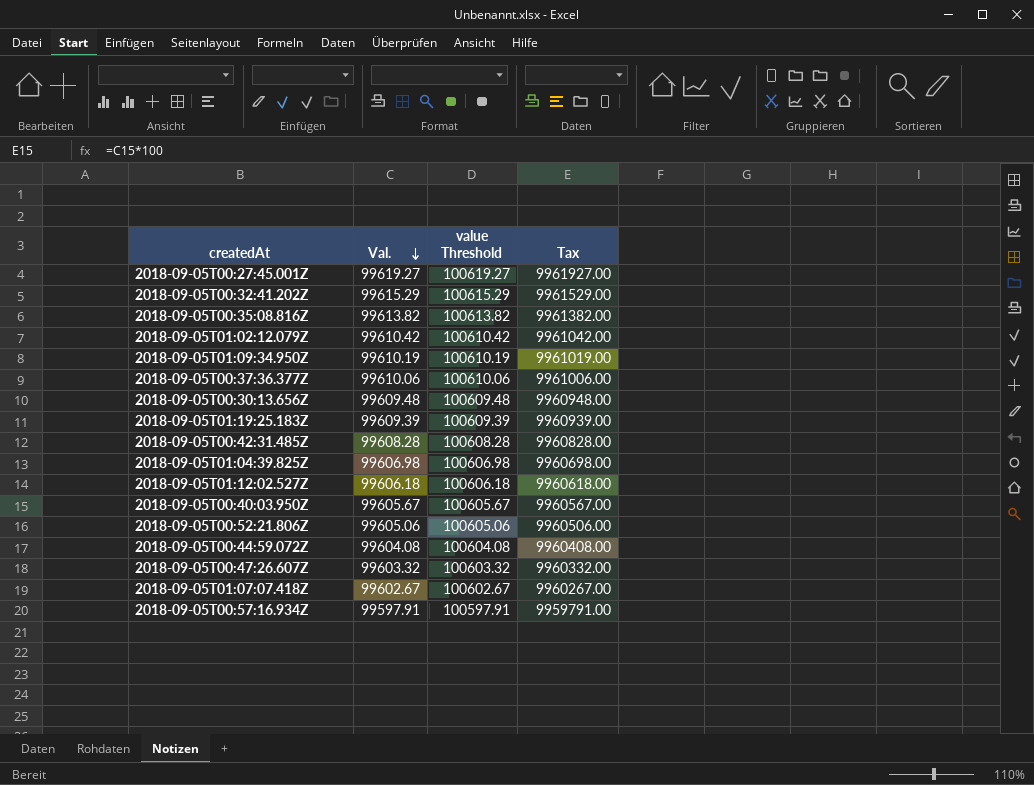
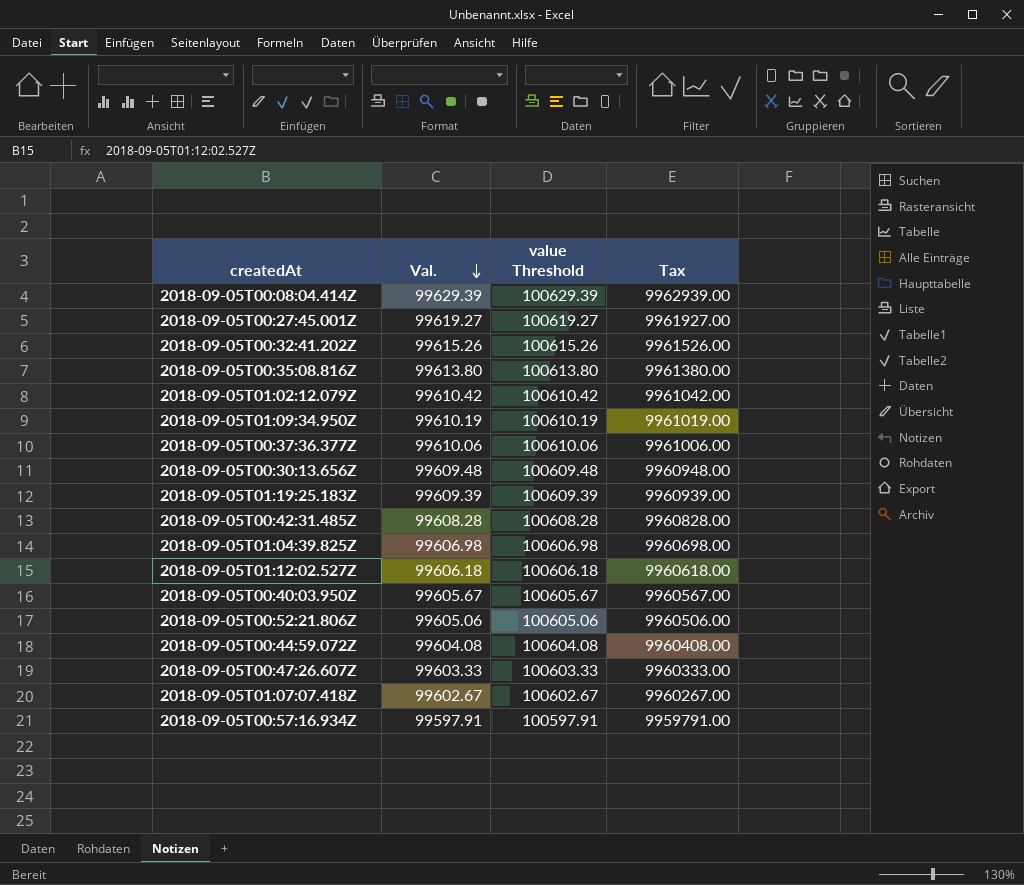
row 2018-09-05T00:08:04.414Z: none -> 99629.39 | 100629.39 | 9962939.00
2018-09-05T00:32:41.202Z | Val.: 99615.29 -> 99615.26
2018-09-05T00:32:41.202Z | value Threshold: 100615.29 -> 100615.26
2018-09-05T00:32:41.202Z | Tax: 9961529.00 -> 9961526.00
2018-09-05T00:35:08.816Z | Val.: 99613.82 -> 99613.80
2018-09-05T00:35:08.816Z | value Threshold: 100613.82 -> 100613.80
2018-09-05T00:35:08.816Z | Tax: 9961382.00 -> 9961380.00
2018-09-05T00:47:26.607Z | Val.: 99603.32 -> 99603.33
2018-09-05T00:47:26.607Z | value Threshold: 100603.32 -> 100603.33
2018-09-05T00:47:26.607Z | Tax: 9960332.00 -> 9960333.00

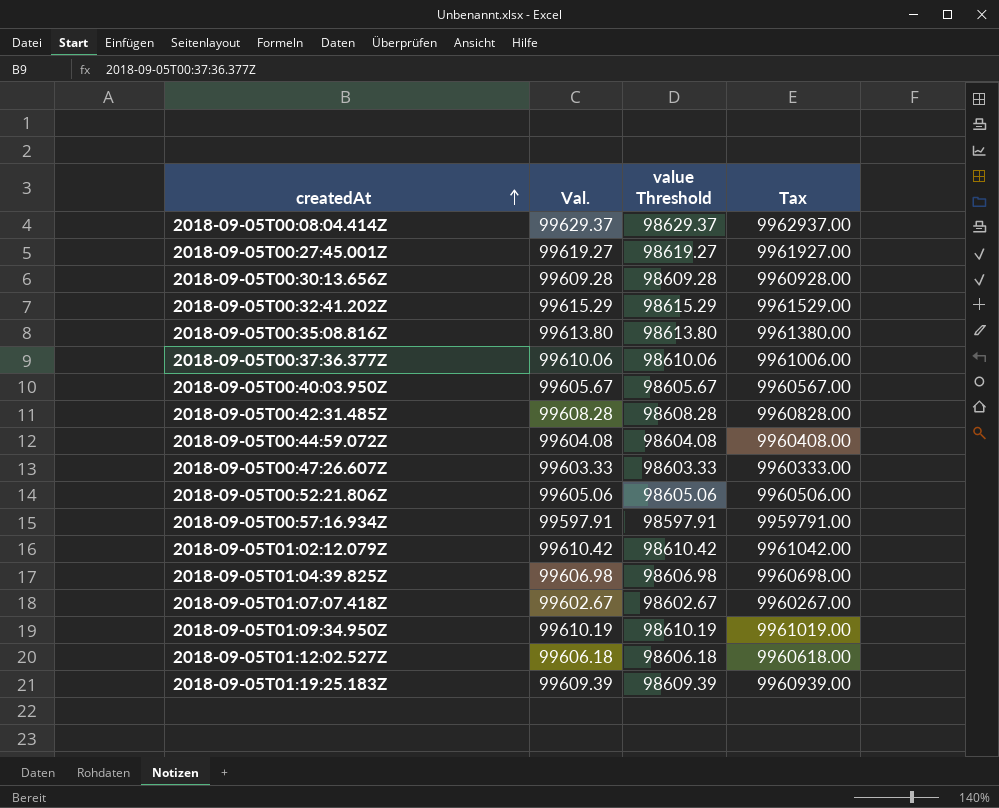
row order: Val. descending -> createdAt ascending
column value Threshold | formula: [Val.] + 1000 -> [Val.] - 1000
2018-09-05T00:08:04.414Z | Val.: 99629.39 -> 99629.37
2018-09-05T00:08:04.414Z | Tax: 9962939.00 -> 9962937.00
2018-09-05T00:30:13.656Z | Val.: 99609.48 -> 99609.28
2018-09-05T00:30:13.656Z | Tax: 9960948.00 -> 9960928.00
2018-09-05T00:32:41.202Z | Val.: 99615.26 -> 99615.29
2018-09-05T00:32:41.202Z | Tax: 9961526.00 -> 9961529.00

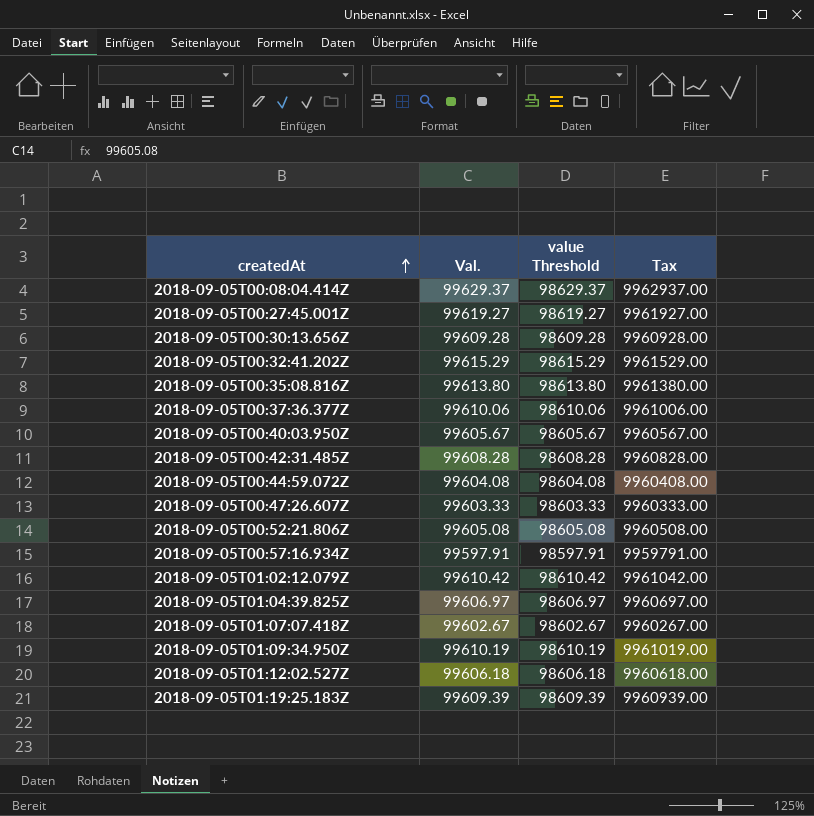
2018-09-05T00:52:21.806Z | Val.: 99605.06 -> 99605.08
2018-09-05T00:52:21.806Z | value Threshold: 98605.06 -> 98605.08
2018-09-05T00:52:21.806Z | Tax: 9960506.00 -> 9960508.00
2018-09-05T01:04:39.825Z | Val.: 99606.98 -> 99606.97
2018-09-05T01:04:39.825Z | value Threshold: 98606.98 -> 98606.97
2018-09-05T01:04:39.825Z | Tax: 9960698.00 -> 9960697.00

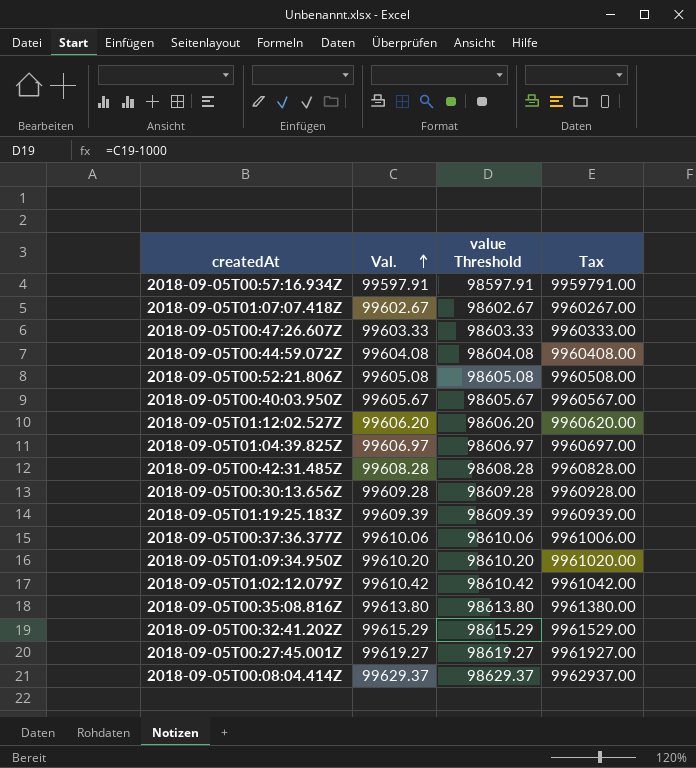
row order: createdAt ascending -> Val. ascending
2018-09-05T01:12:02.527Z | Val.: 99606.18 -> 99606.20
2018-09-05T01:12:02.527Z | value Threshold: 98606.18 -> 98606.20
2018-09-05T01:12:02.527Z | Tax: 9960618.00 -> 9960620.00
2018-09-05T01:09:34.950Z | Val.: 99610.19 -> 99610.20
2018-09-05T01:09:34.950Z | value Threshold: 98610.19 -> 98610.20
2018-09-05T01:09:34.950Z | Tax: 9961019.00 -> 9961020.00

